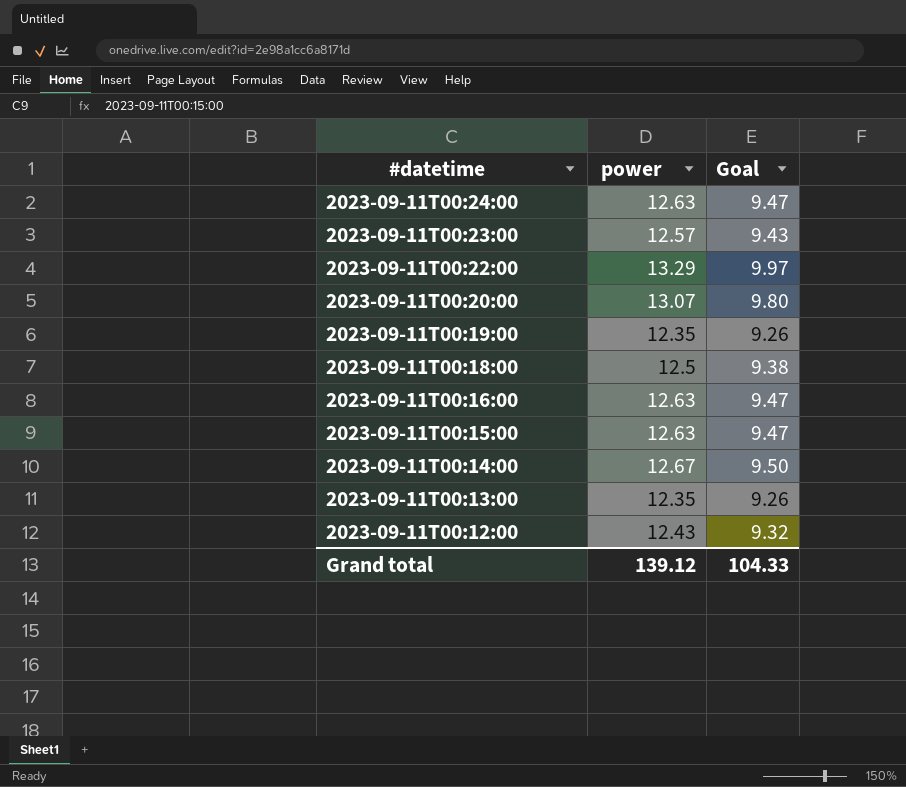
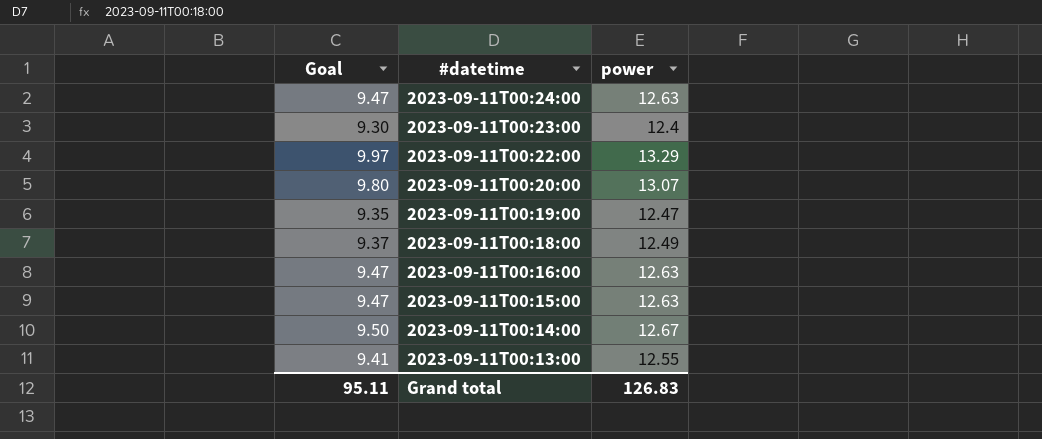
column Goal | position: 3 -> 1
row 2023-09-11T00:12:00: 12.43 | 9.32 -> none
2023-09-11T00:23:00 | Goal: 9.43 -> 9.30
2023-09-11T00:23:00 | power: 12.57 -> 12.4
2023-09-11T00:19:00 | Goal: 9.26 -> 9.35
2023-09-11T00:19:00 | power: 12.35 -> 12.47
2023-09-11T00:18:00 | Goal: 9.38 -> 9.37
2023-09-11T00:18:00 | power: 12.5 -> 12.49
2023-09-11T00:13:00 | Goal: 9.26 -> 9.41
2023-09-11T00:13:00 | power: 12.35 -> 12.55
Grand total | Goal: 104.33 -> 95.11
Grand total | power: 139.12 -> 126.83

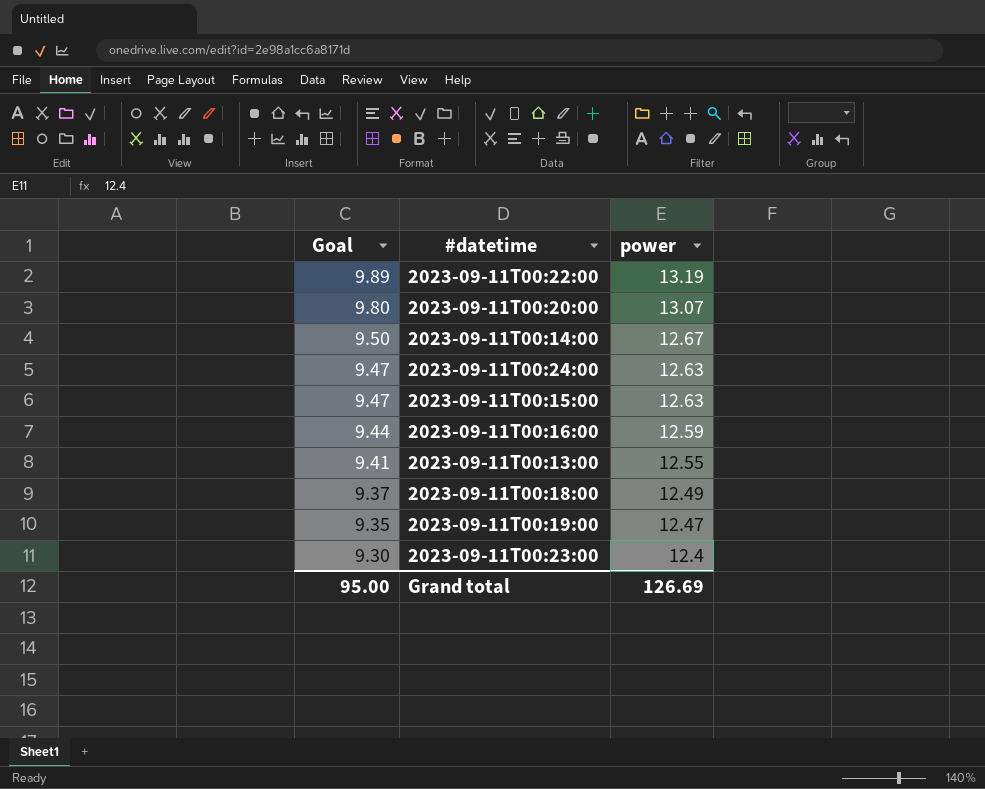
row order: #datetime descending -> Goal descending
2023-09-11T00:22:00 | Goal: 9.97 -> 9.89
2023-09-11T00:22:00 | power: 13.29 -> 13.19
2023-09-11T00:16:00 | Goal: 9.47 -> 9.44
2023-09-11T00:16:00 | power: 12.63 -> 12.59
Grand total | Goal: 95.11 -> 95.00
Grand total | power: 126.83 -> 126.69

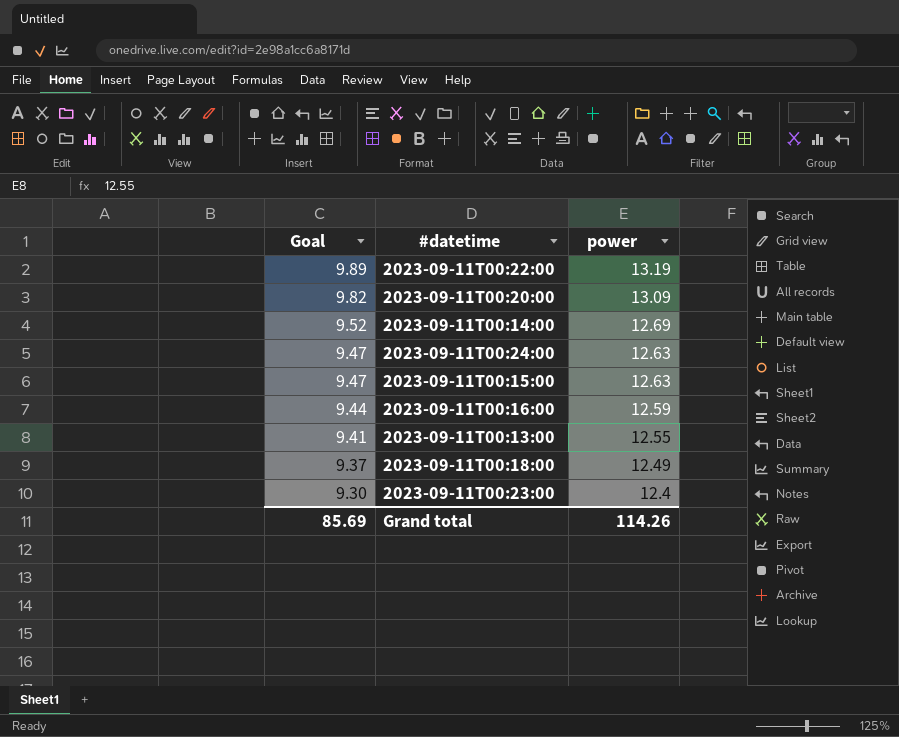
row 2023-09-11T00:19:00: 9.35 | 12.47 -> none
2023-09-11T00:20:00 | Goal: 9.80 -> 9.82
2023-09-11T00:20:00 | power: 13.07 -> 13.09
2023-09-11T00:14:00 | Goal: 9.50 -> 9.52
2023-09-11T00:14:00 | power: 12.67 -> 12.69
Grand total | Goal: 95.00 -> 85.69
Grand total | power: 126.69 -> 114.26

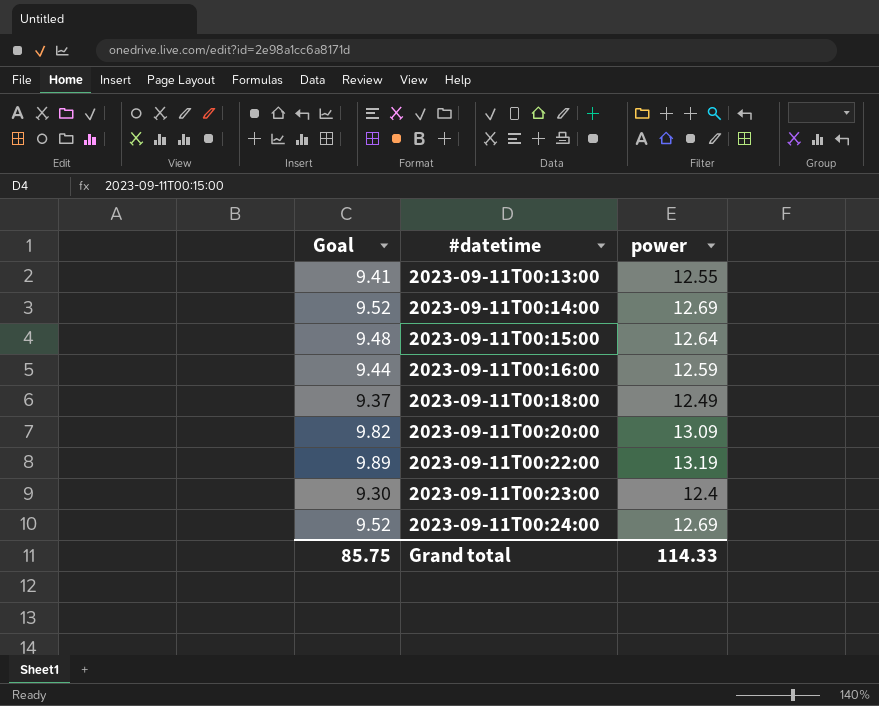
row order: Goal descending -> #datetime ascending
2023-09-11T00:15:00 | Goal: 9.47 -> 9.48
2023-09-11T00:15:00 | power: 12.63 -> 12.64
2023-09-11T00:24:00 | Goal: 9.47 -> 9.52
2023-09-11T00:24:00 | power: 12.63 -> 12.69
Grand total | Goal: 85.69 -> 85.75
Grand total | power: 114.26 -> 114.33

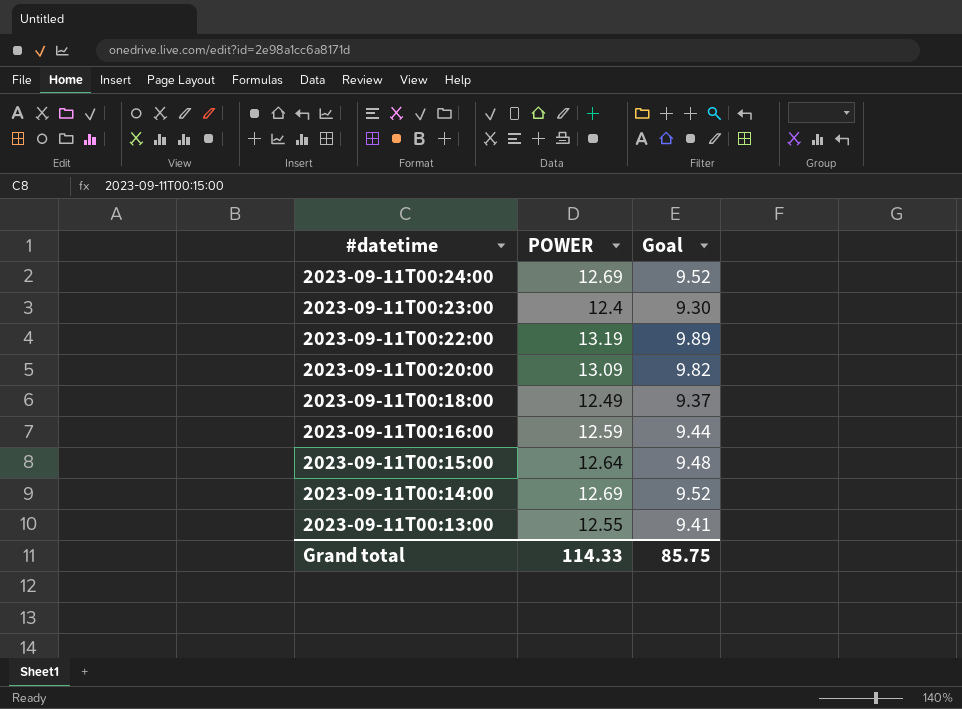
row order: #datetime ascending -> #datetime descending
column name: power -> POWER
column Goal | position: 1 -> 3

